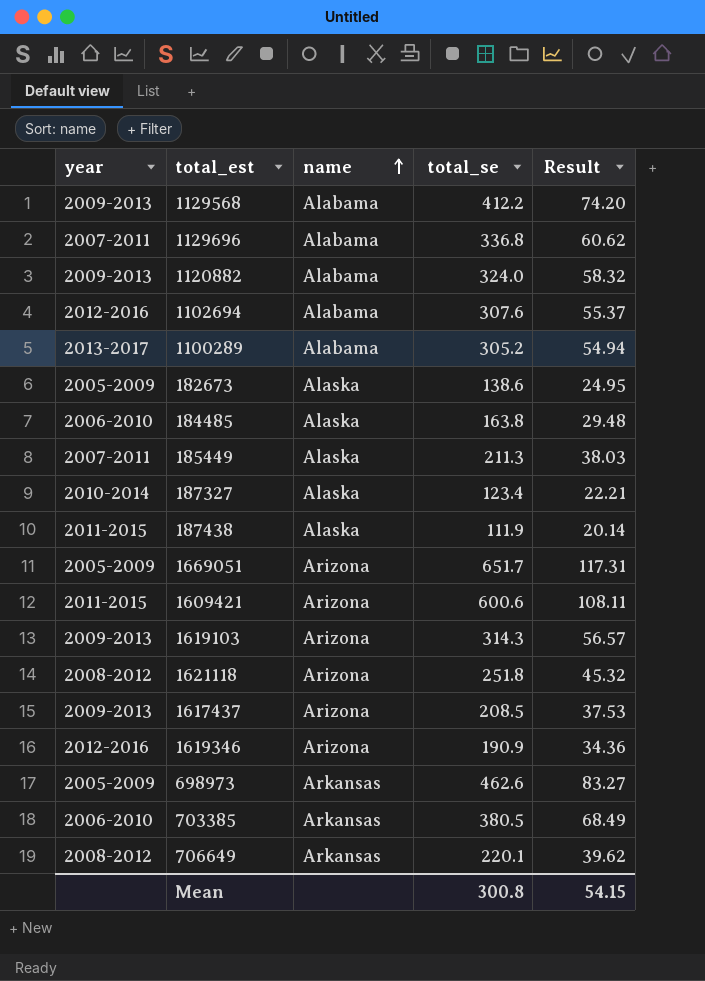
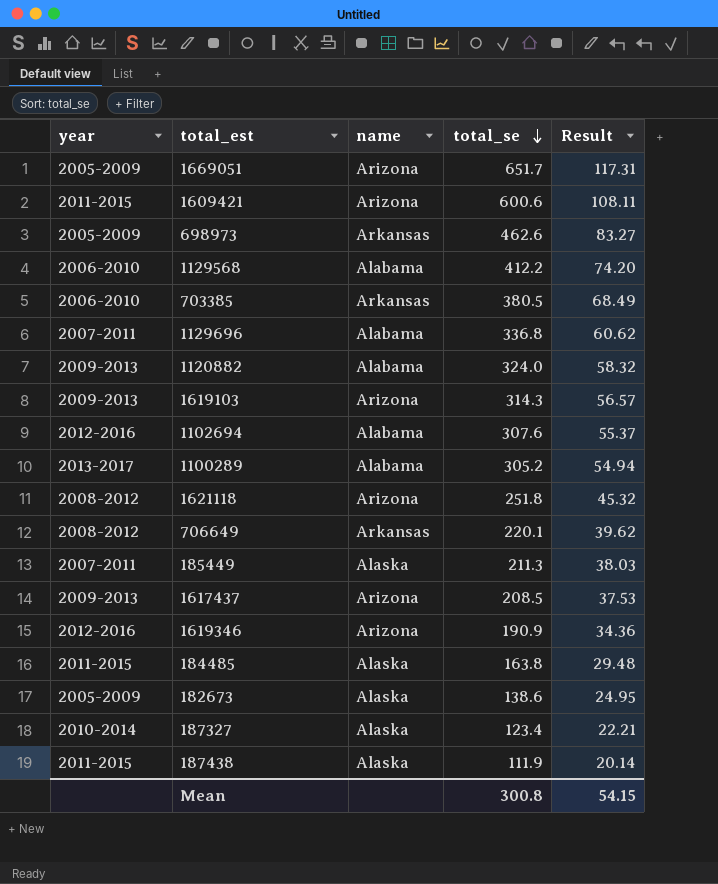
row order: name ascending -> total_se descending
1129568 | year: 2009-2013 -> 2006-2010
184485 | year: 2006-2010 -> 2011-2015

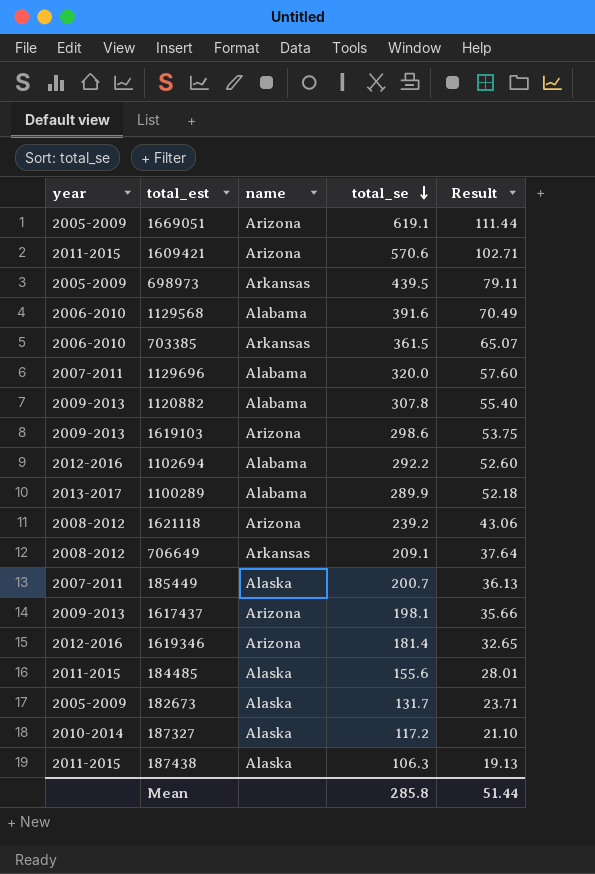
1669051 | total_se: 651.7 -> 619.1
1669051 | Result: 117.31 -> 111.44
1609421 | total_se: 600.6 -> 570.6
1609421 | Result: 108.11 -> 102.71
698973 | total_se: 462.6 -> 439.5
698973 | Result: 83.27 -> 79.11
1129568 | total_se: 412.2 -> 391.6
1129568 | Result: 74.20 -> 70.49
703385 | total_se: 380.5 -> 361.5
703385 | Result: 68.49 -> 65.07
1129696 | total_se: 336.8 -> 320.0
1129696 | Result: 60.62 -> 57.60
1120882 | total_se: 324.0 -> 307.8
1120882 | Result: 58.32 -> 55.40
1619103 | total_se: 314.3 -> 298.6
1619103 | Result: 56.57 -> 53.75
1102694 | total_se: 307.6 -> 292.2
1102694 | Result: 55.37 -> 52.60
1100289 | total_se: 305.2 -> 289.9
1100289 | Result: 54.94 -> 52.18
1621118 | total_se: 251.8 -> 239.2
1621118 | Result: 45.32 -> 43.06
706649 | total_se: 220.1 -> 209.1
706649 | Result: 39.62 -> 37.64
185449 | total_se: 211.3 -> 200.7
185449 | Result: 38.03 -> 36.13
1617437 | total_se: 208.5 -> 198.1
1617437 | Result: 37.53 -> 35.66
1619346 | total_se: 190.9 -> 181.4
1619346 | Result: 34.36 -> 32.65
184485 | total_se: 163.8 -> 155.6
184485 | Result: 29.48 -> 28.01
182673 | total_se: 138.6 -> 131.7
182673 | Result: 24.95 -> 23.71
187327 | total_se: 123.4 -> 117.2
187327 | Result: 22.21 -> 21.10
187438 | total_se: 111.9 -> 106.3
187438 | Result: 20.14 -> 19.13
Mean | total_se: 300.8 -> 285.8
Mean | Result: 54.15 -> 51.44

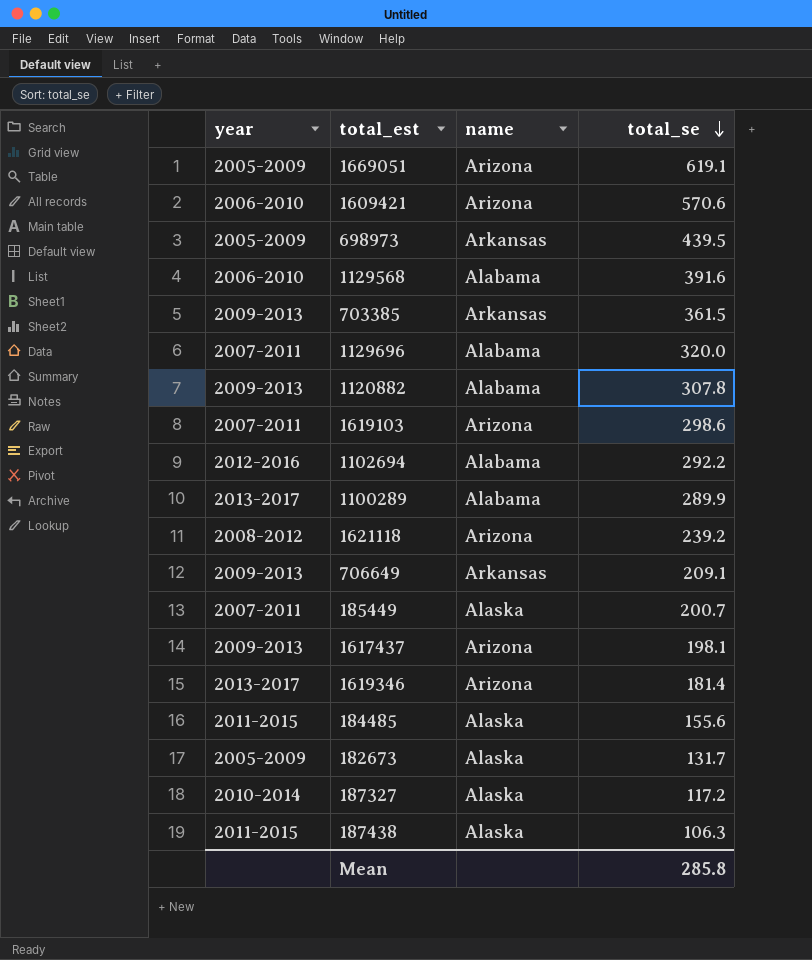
column Result | formula: [total_se] * 0.18 -> none
1609421 | year: 2011-2015 -> 2006-2010
703385 | year: 2006-2010 -> 2009-2013
1619103 | year: 2009-2013 -> 2007-2011
706649 | year: 2008-2012 -> 2009-2013
1619346 | year: 2012-2016 -> 2013-2017

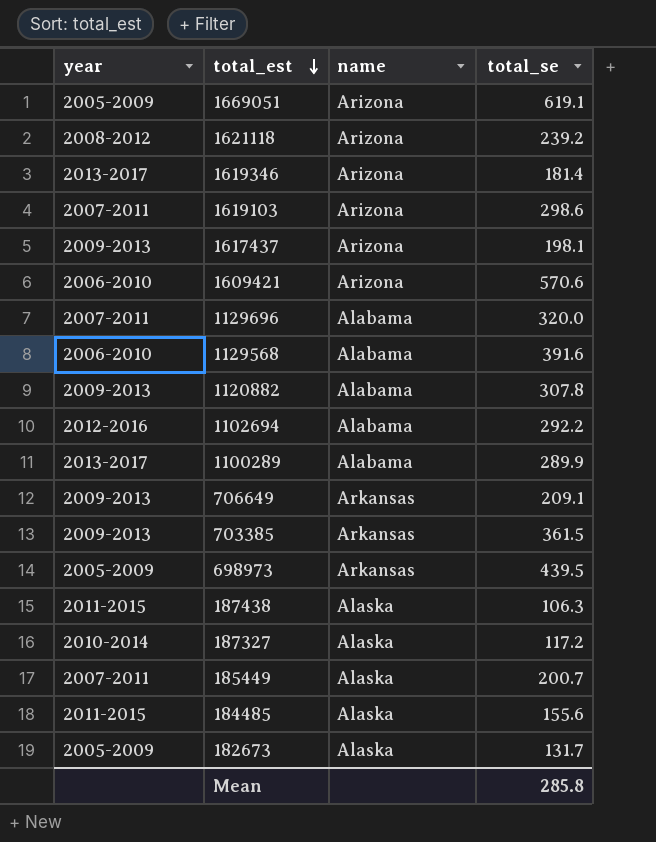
row order: total_se descending -> total_est descending

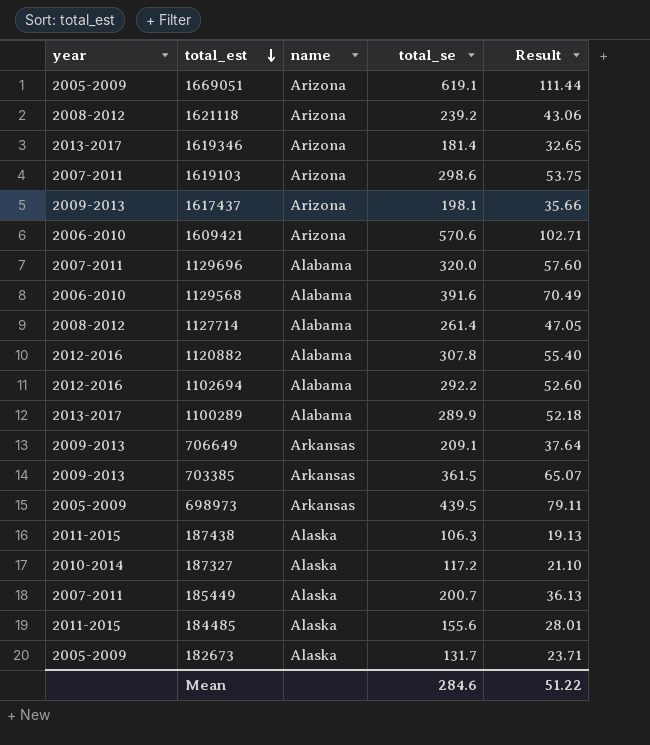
column Result | formula: none -> [total_se] * 0.18
row 1127714: none -> 2008-2012 | Alabama | 261.4 | 47.05
1120882 | year: 2009-2013 -> 2012-2016
Mean | total_se: 285.8 -> 284.6

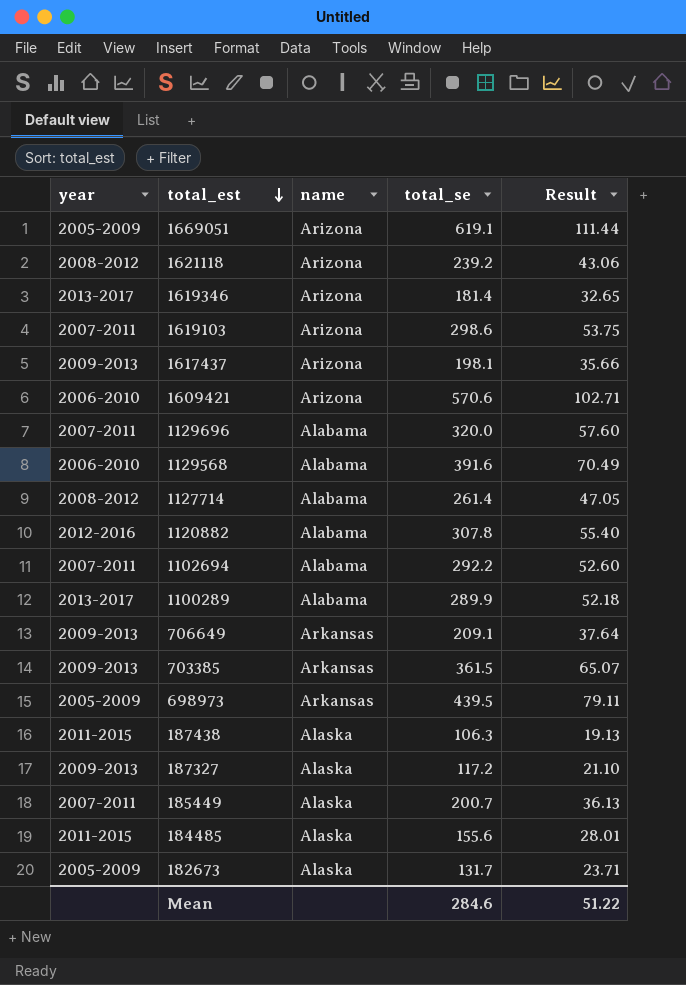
1102694 | year: 2012-2016 -> 2007-2011
187327 | year: 2010-2014 -> 2009-2013

